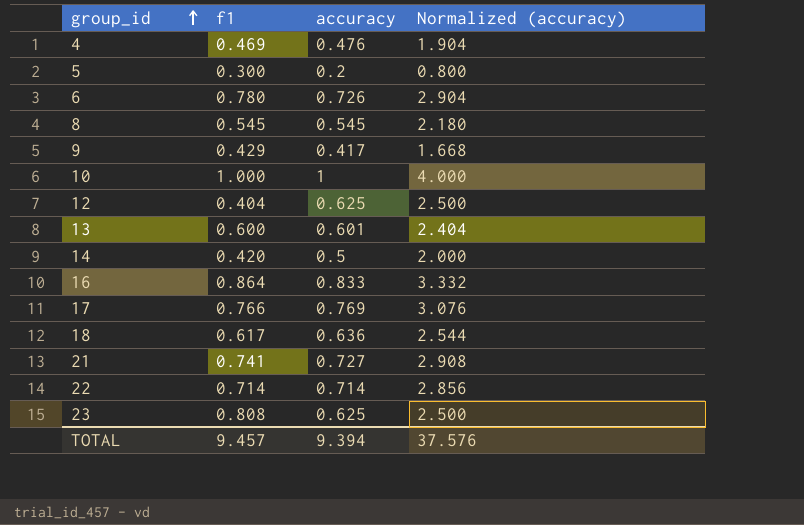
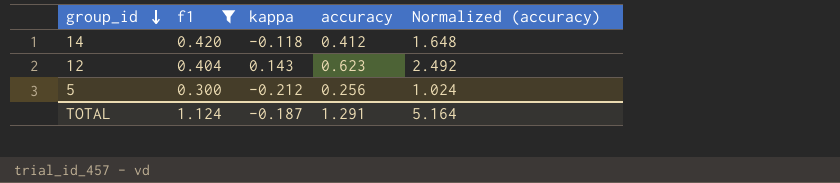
filter: none -> f1 <= 0.420
row order: group_id ascending -> group_id descending
column kappa | position: none -> 3
14 | accuracy: 0.5 -> 0.412
14 | Normalized (accuracy): 2.000 -> 1.648
12 | accuracy: 0.625 -> 0.623
12 | Normalized (accuracy): 2.500 -> 2.492
5 | accuracy: 0.2 -> 0.256
5 | Normalized (accuracy): 0.800 -> 1.024
TOTAL | f1: 9.457 -> 1.124
TOTAL | accuracy: 9.394 -> 1.291
TOTAL | Normalized (accuracy): 37.576 -> 5.164

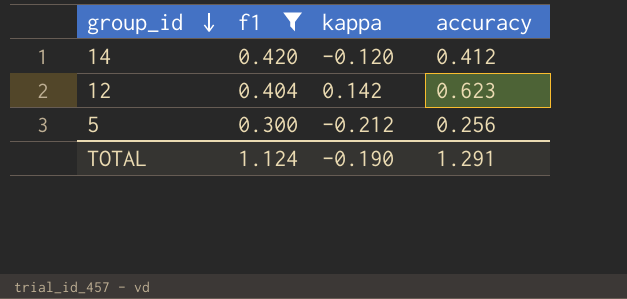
column Normalized (accuracy) | formula: [accuracy] * 4 -> none
14 | kappa: -0.118 -> -0.120
12 | kappa: 0.143 -> 0.142
TOTAL | kappa: -0.187 -> -0.190

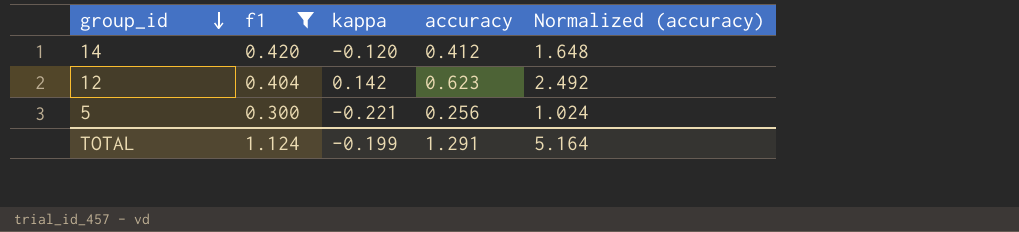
column Normalized (accuracy) | formula: none -> [accuracy] * 4
5 | kappa: -0.212 -> -0.221
TOTAL | kappa: -0.190 -> -0.199

